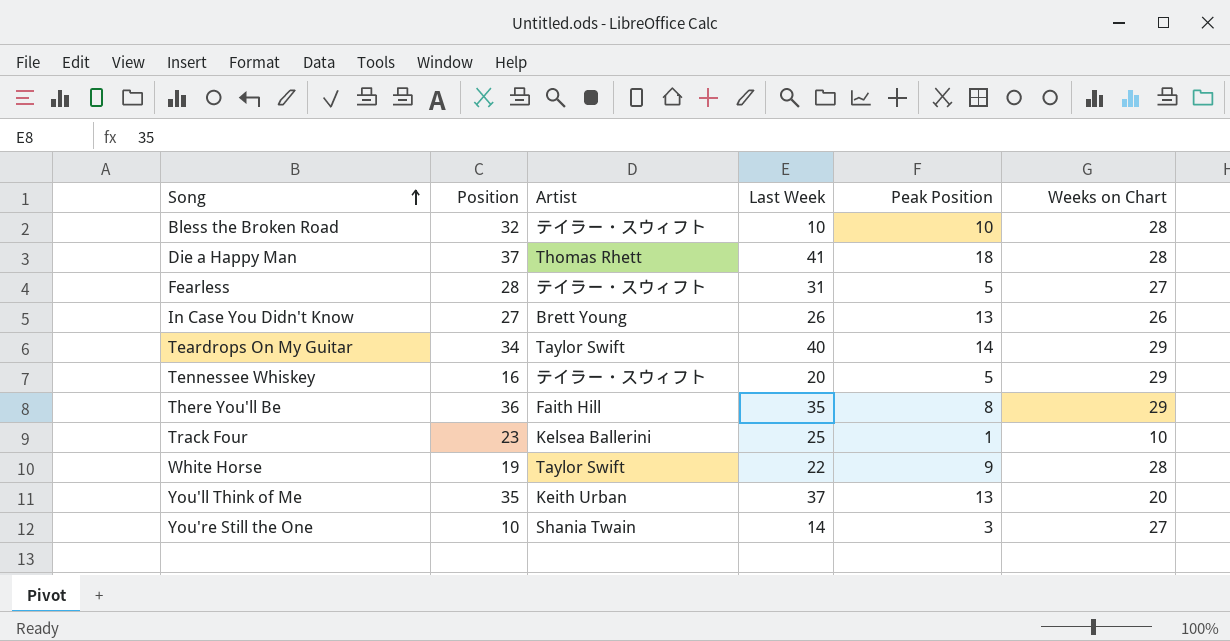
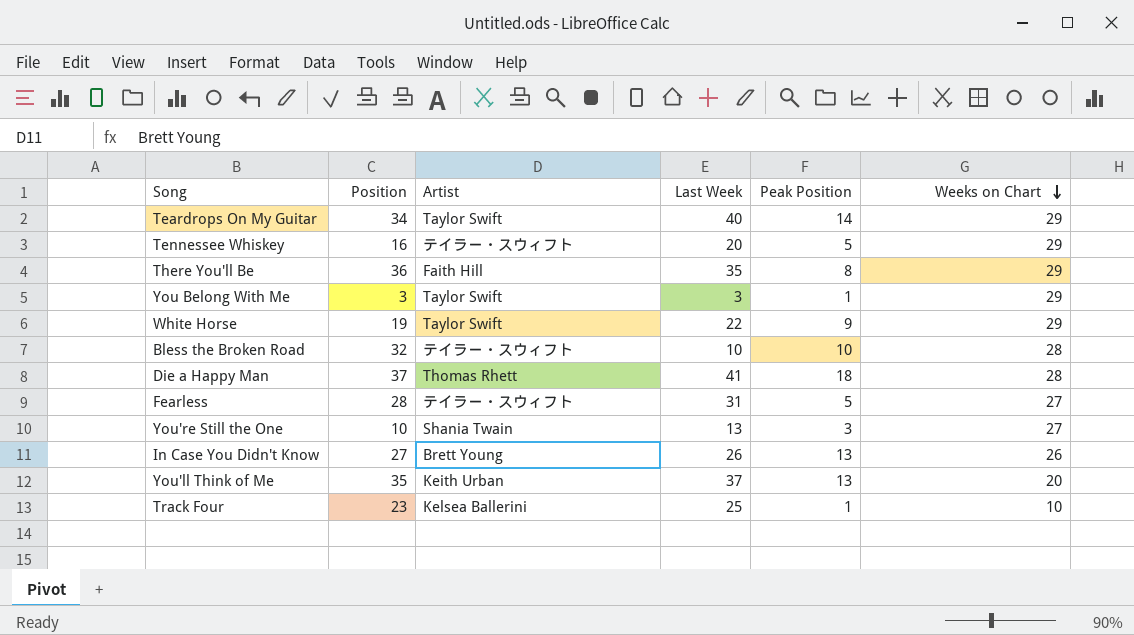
row order: Song ascending -> Weeks on Chart descending
row You Belong With Me: none -> 3 | Taylor Swift | 3 | 1 | 29
White Horse | Weeks on Chart: 28 -> 29
You're Still the One | Last Week: 14 -> 13

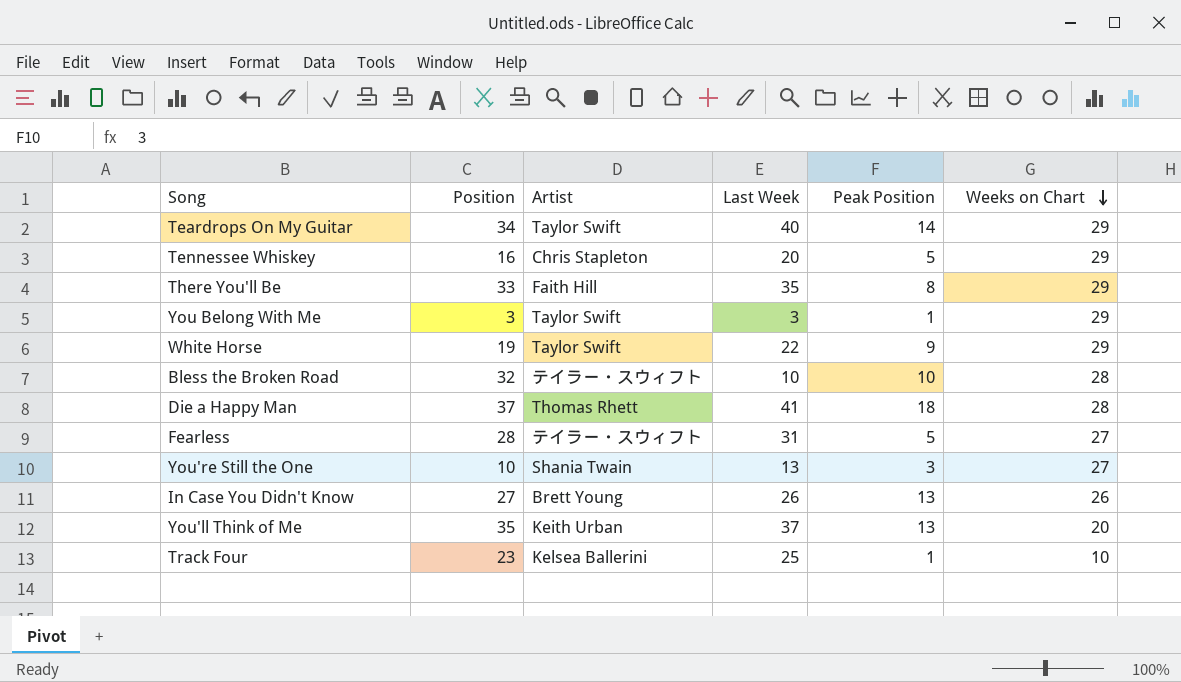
Tennessee Whiskey | Artist: テイラー・スウィフト -> Chris Stapleton
There You'll Be | Position: 36 -> 33

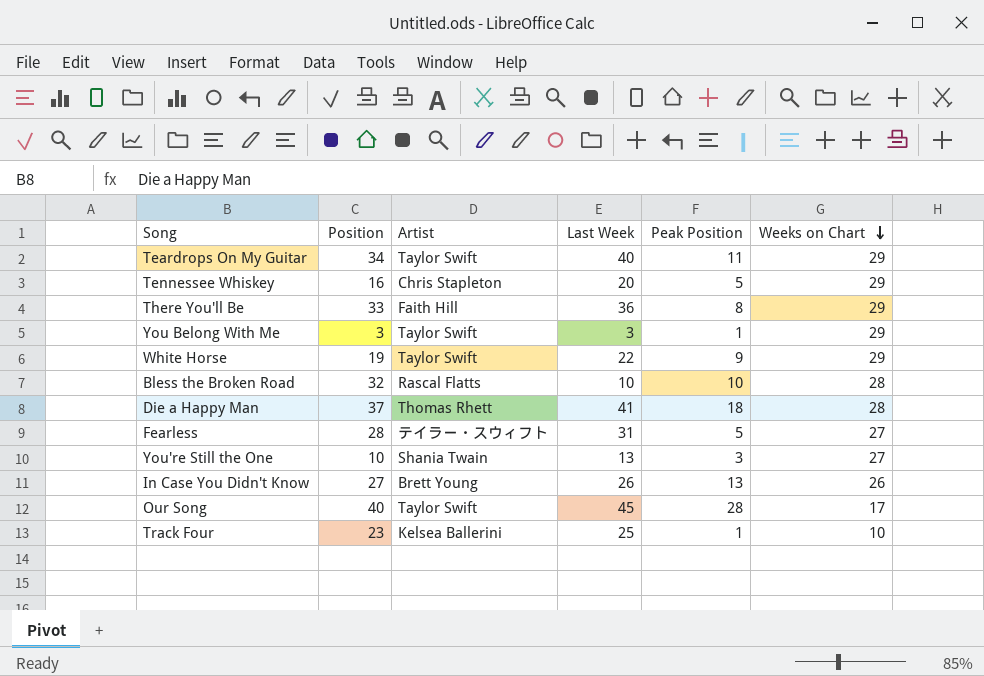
row You'll Think of Me: 35 | Keith Urban | 37 | 13 | 20 -> none
Teardrops On My Guitar | Peak Position: 14 -> 11
There You'll Be | Last Week: 35 -> 36
Bless the Broken Road | Artist: テイラー・スウィフト -> Rascal Flatts
row Our Song: none -> 40 | Taylor Swift | 45 | 28 | 17

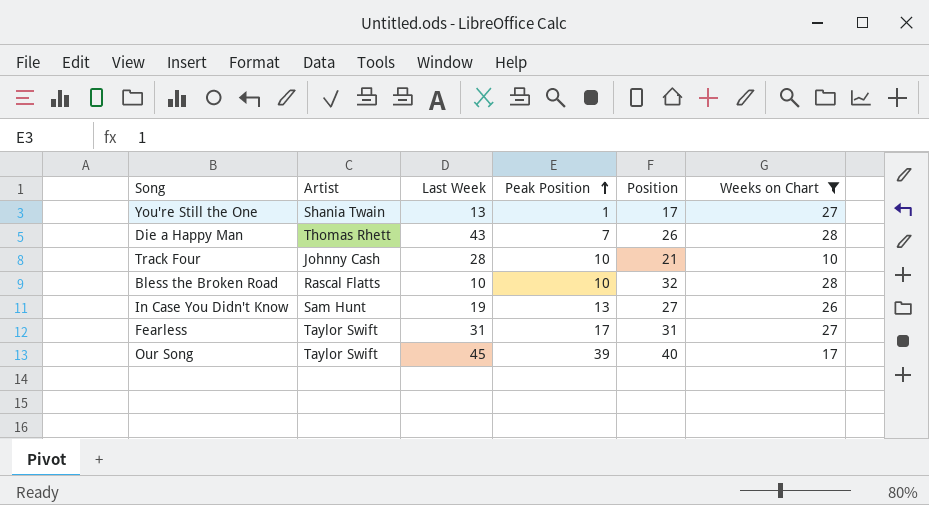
filter: none -> Weeks on Chart != 29
row order: Weeks on Chart descending -> Peak Position ascending
column Position | position: 2 -> 5
You're Still the One | Peak Position: 3 -> 1
You're Still the One | Position: 10 -> 17
Die a Happy Man | Last Week: 41 -> 43
Die a Happy Man | Peak Position: 18 -> 7
Die a Happy Man | Position: 37 -> 26
Track Four | Artist: Kelsea Ballerini -> Johnny Cash
Track Four | Last Week: 25 -> 28
Track Four | Peak Position: 1 -> 10
Track Four | Position: 23 -> 21
In Case You Didn't Know | Artist: Brett Young -> Sam Hunt
In Case You Didn't Know | Last Week: 26 -> 19
Fearless | Artist: テイラー・スウィフト -> Taylor Swift
Fearless | Peak Position: 5 -> 17
Fearless | Position: 28 -> 31
Our Song | Peak Position: 28 -> 39

